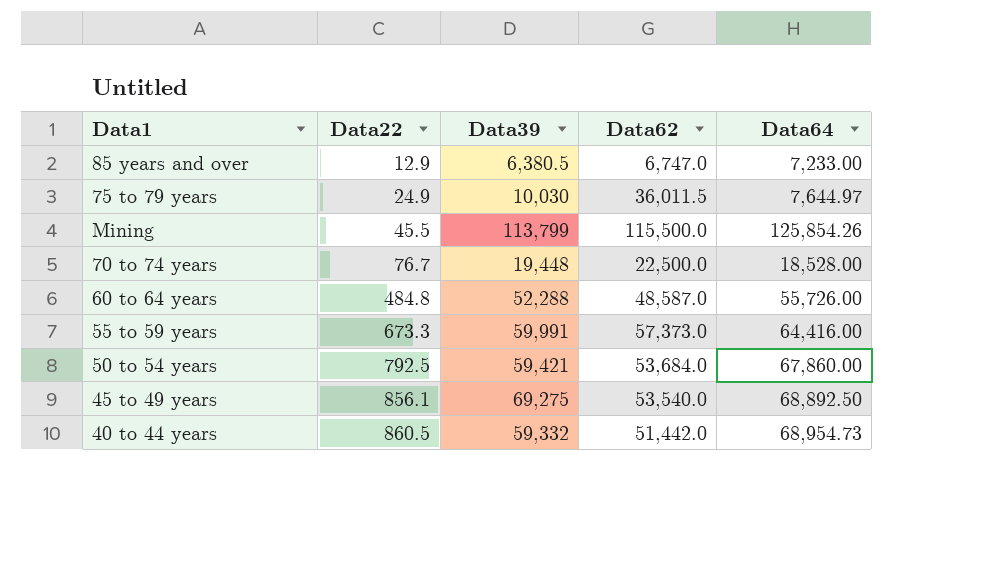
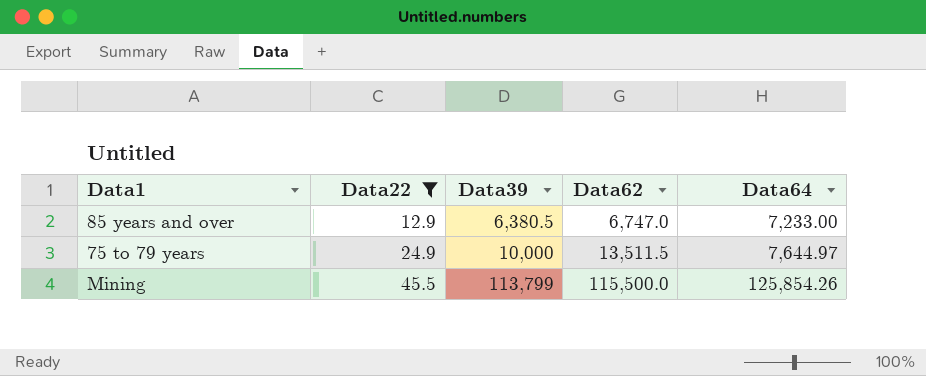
filter: none -> Data22 <= 45.5
75 to 79 years | Data39: 10,030 -> 10,000
75 to 79 years | Data62: 36,011.5 -> 13,511.5

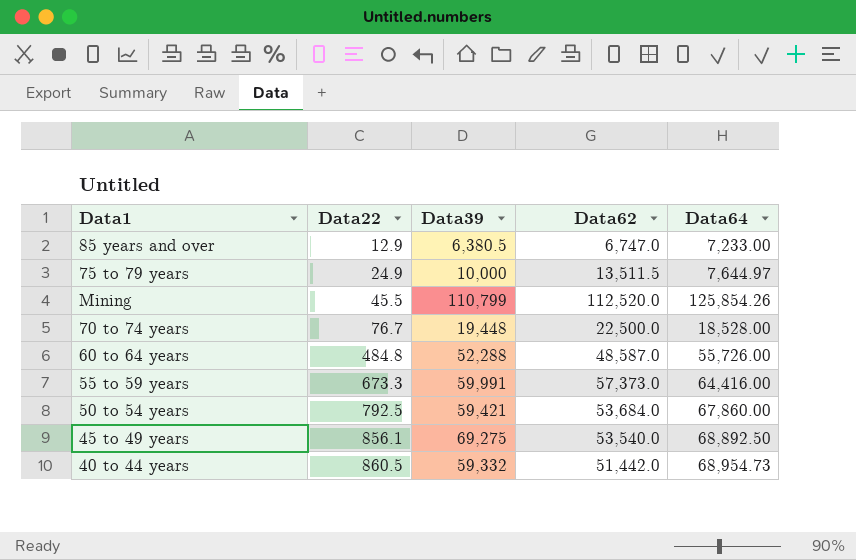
filter: Data22 <= 45.5 -> none
Mining | Data39: 113,799 -> 110,799
Mining | Data62: 115,500.0 -> 112,520.0

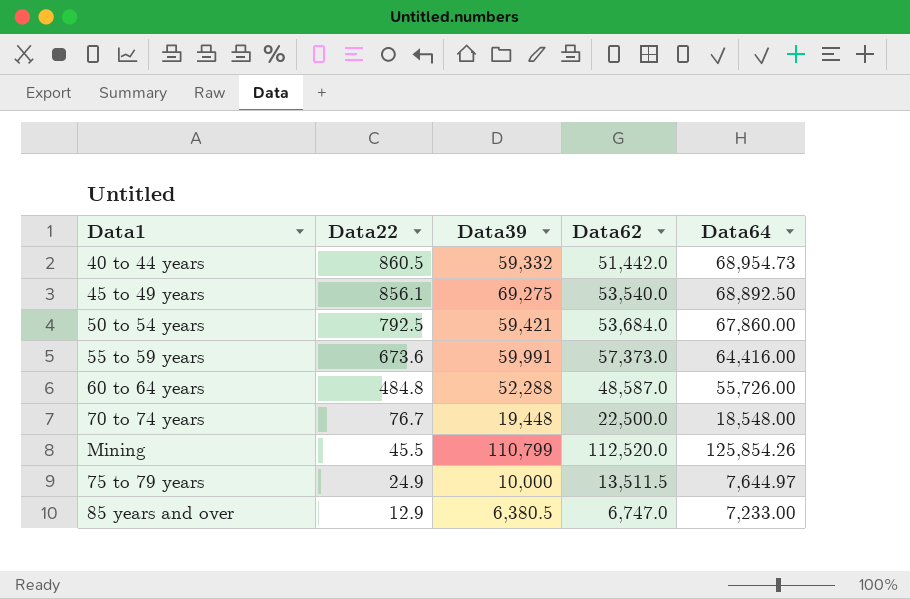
row order: Data22 ascending -> Data22 descending
55 to 59 years | Data22: 673.3 -> 673.6
70 to 74 years | Data64: 18,528.00 -> 18,548.00

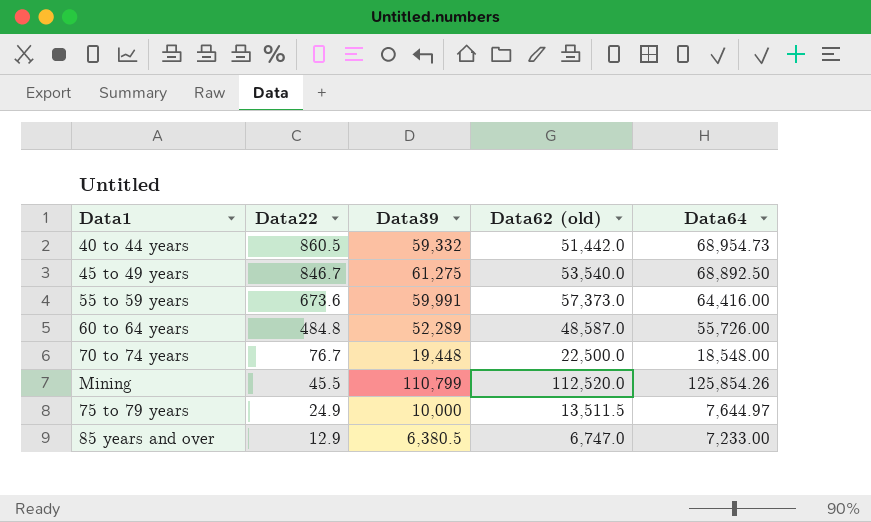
column name: Data62 -> Data62 (old)
row 50 to 54 years: 792.5 | 59,421 | 53,684.0 | 67,860.00 -> none
45 to 49 years | Data22: 856.1 -> 846.7
45 to 49 years | Data39: 69,275 -> 61,275
60 to 64 years | Data39: 52,288 -> 52,289

